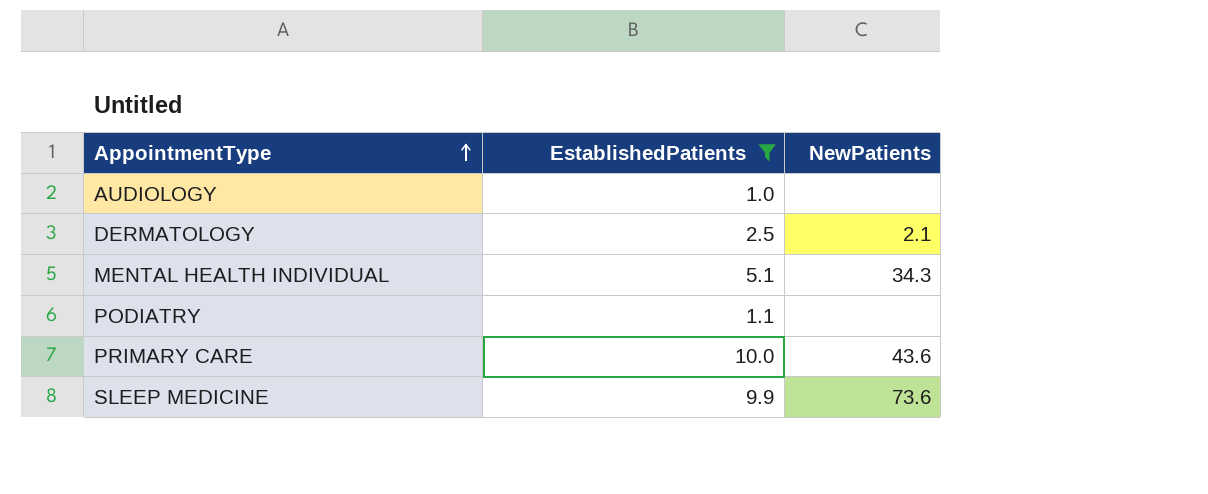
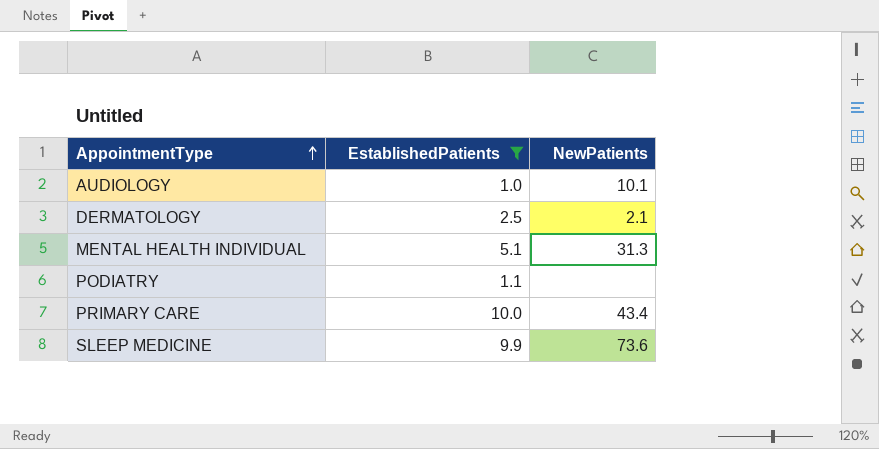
AUDIOLOGY | NewPatients: none -> 10.1
MENTAL HEALTH INDIVIDUAL | NewPatients: 34.3 -> 31.3
PRIMARY CARE | NewPatients: 43.6 -> 43.4

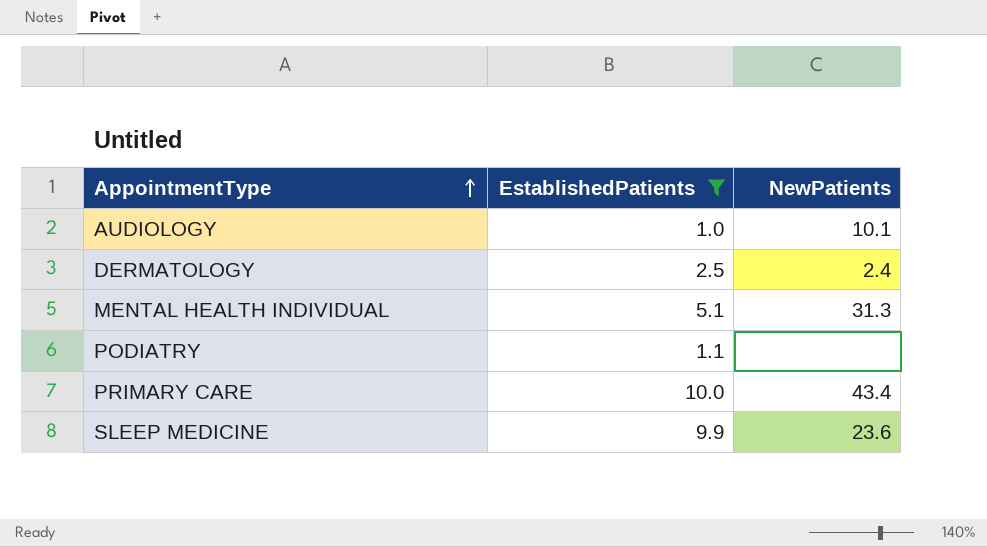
DERMATOLOGY | NewPatients: 2.1 -> 2.4
SLEEP MEDICINE | NewPatients: 73.6 -> 23.6

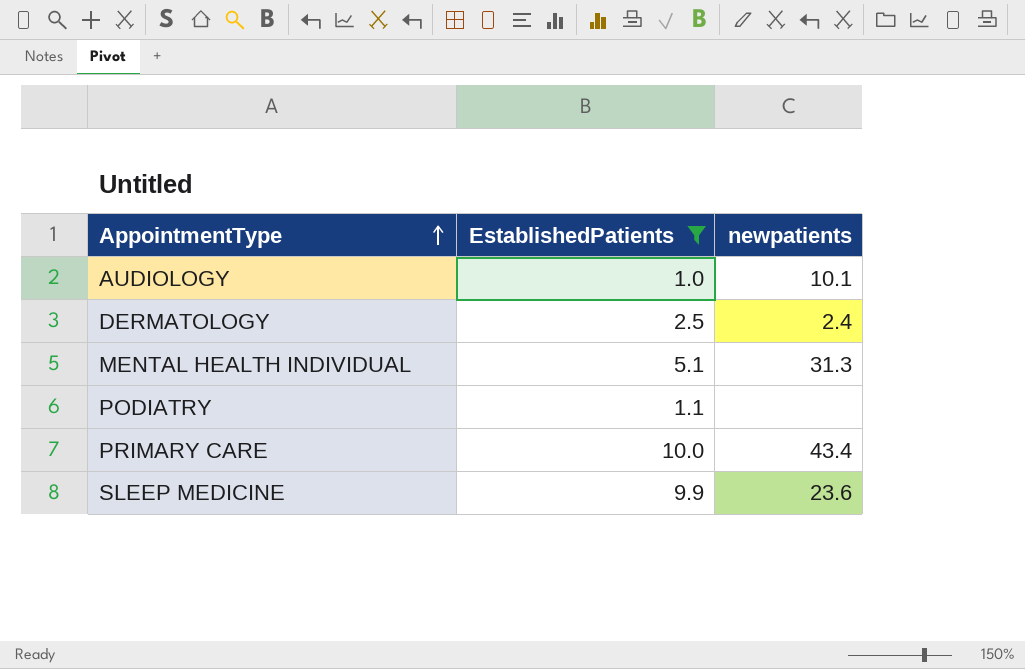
column name: NewPatients -> newpatients

